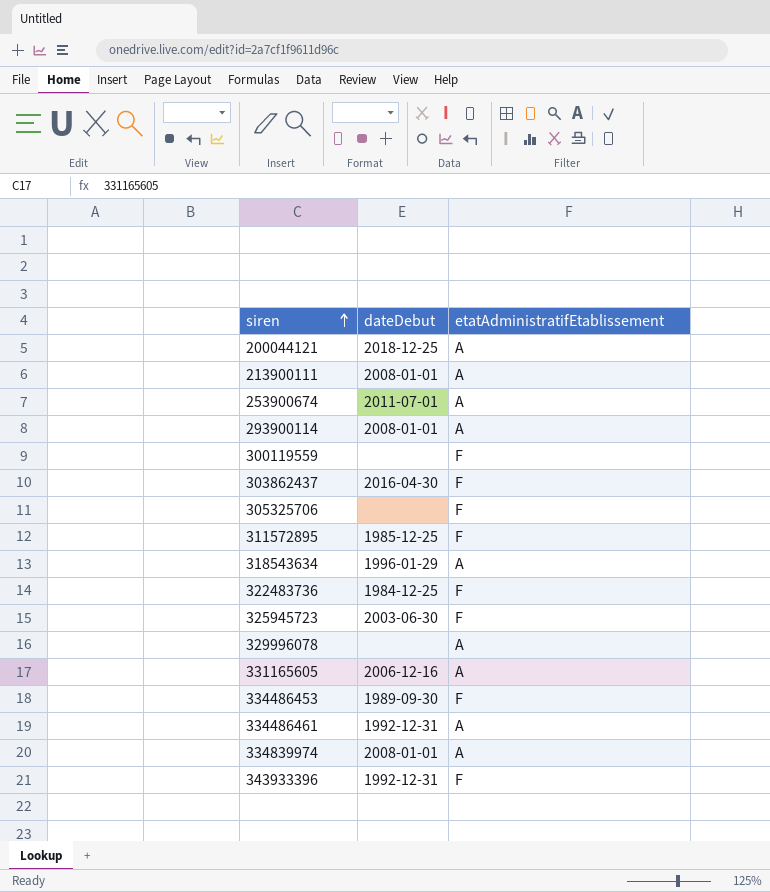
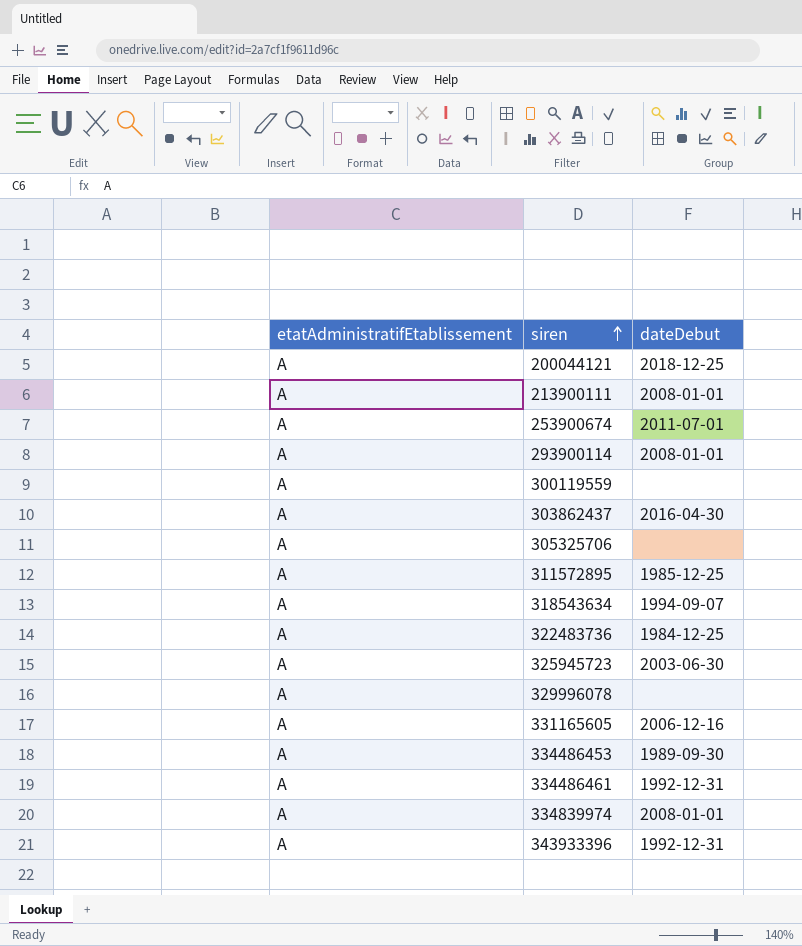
column etatAdministratifEtablissement | position: 3 -> 1
300119559 | etatAdministratifEtablissement: F -> A
303862437 | etatAdministratifEtablissement: F -> A
305325706 | etatAdministratifEtablissement: F -> A
311572895 | etatAdministratifEtablissement: F -> A
318543634 | dateDebut: 1996-01-29 -> 1994-09-07
322483736 | etatAdministratifEtablissement: F -> A
325945723 | etatAdministratifEtablissement: F -> A
334486453 | etatAdministratifEtablissement: F -> A
343933396 | etatAdministratifEtablissement: F -> A

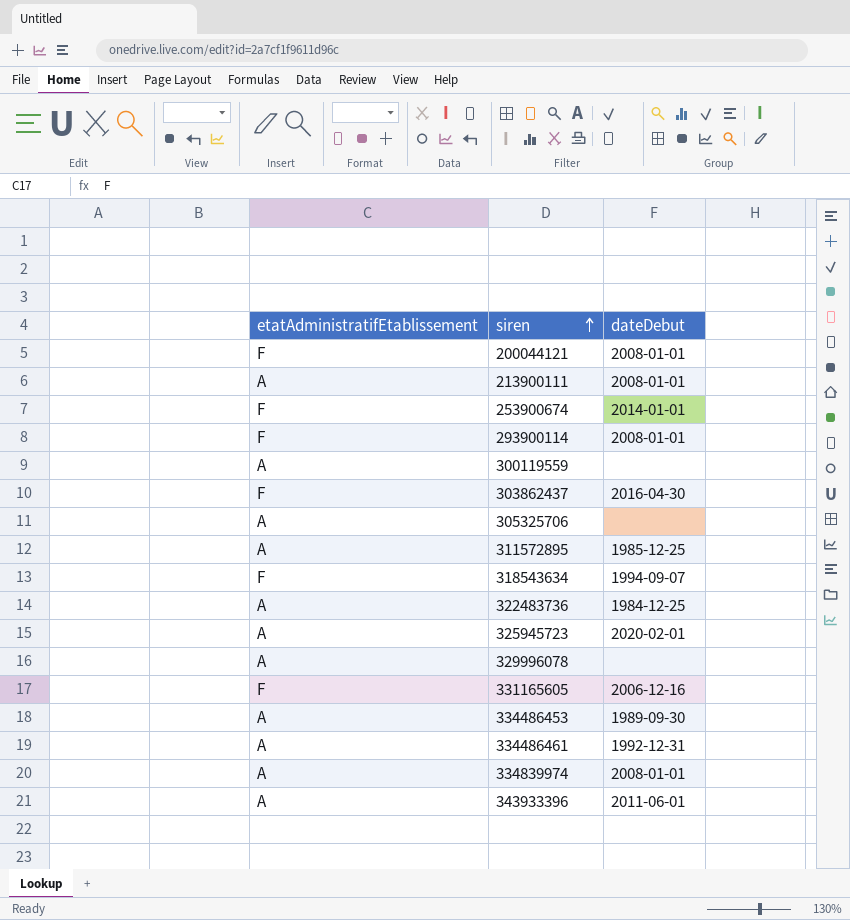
200044121 | etatAdministratifEtablissement: A -> F
200044121 | dateDebut: 2018-12-25 -> 2008-01-01
253900674 | etatAdministratifEtablissement: A -> F
253900674 | dateDebut: 2011-07-01 -> 2014-01-01
293900114 | etatAdministratifEtablissement: A -> F
303862437 | etatAdministratifEtablissement: A -> F
318543634 | etatAdministratifEtablissement: A -> F
325945723 | dateDebut: 2003-06-30 -> 2020-02-01
331165605 | etatAdministratifEtablissement: A -> F
343933396 | dateDebut: 1992-12-31 -> 2011-06-01

